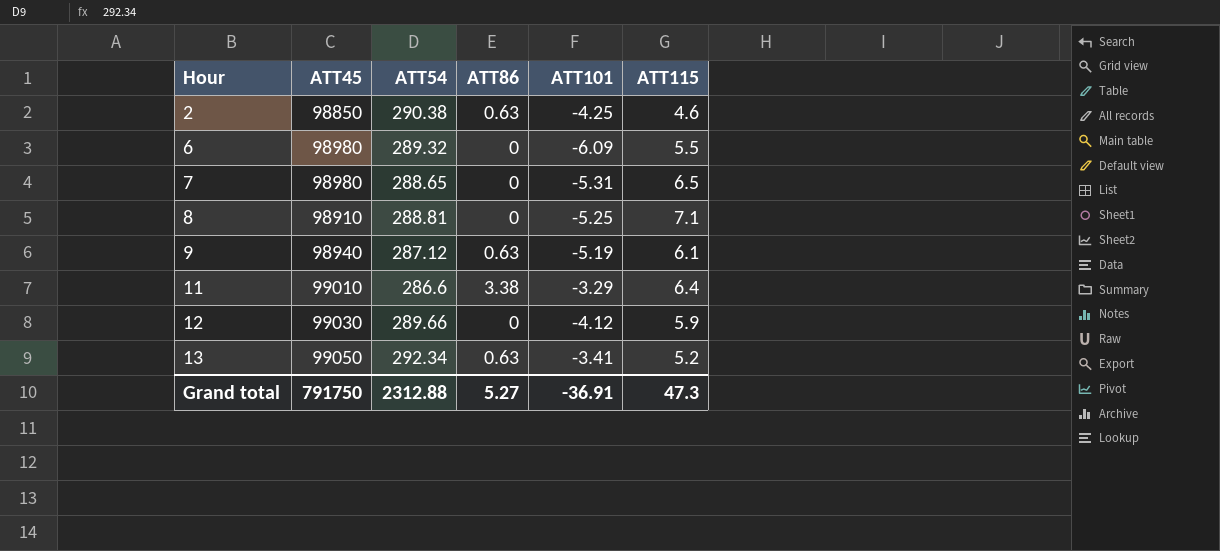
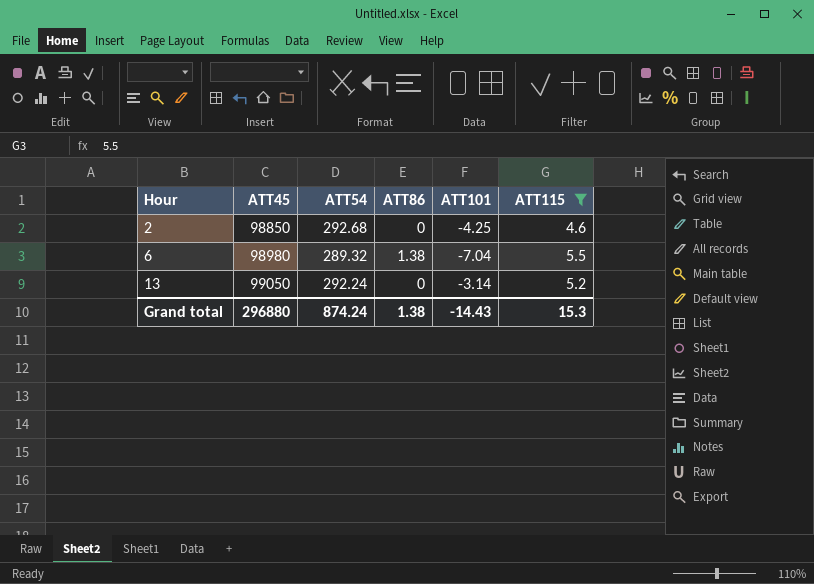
filter: none -> ATT115 <= 5.5
2 | ATT54: 290.38 -> 292.68
2 | ATT86: 0.63 -> 0
6 | ATT86: 0 -> 1.38
6 | ATT101: -6.09 -> -7.04
13 | ATT54: 292.34 -> 292.24
13 | ATT86: 0.63 -> 0
13 | ATT101: -3.41 -> -3.14
Grand total | ATT45: 791750 -> 296880
Grand total | ATT54: 2312.88 -> 874.24
Grand total | ATT86: 5.27 -> 1.38
Grand total | ATT101: -36.91 -> -14.43
Grand total | ATT115: 47.3 -> 15.3

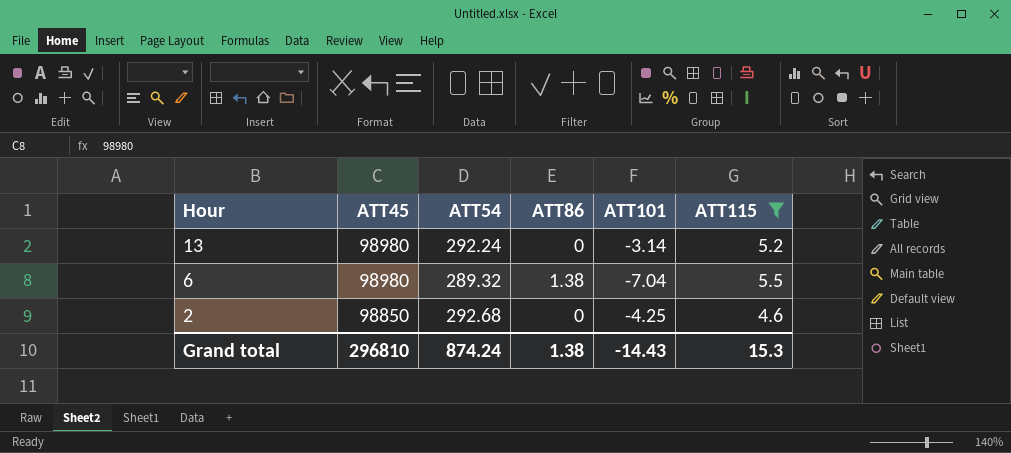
row order: Hour ascending -> Hour descending
13 | ATT45: 99050 -> 98980
Grand total | ATT45: 296880 -> 296810

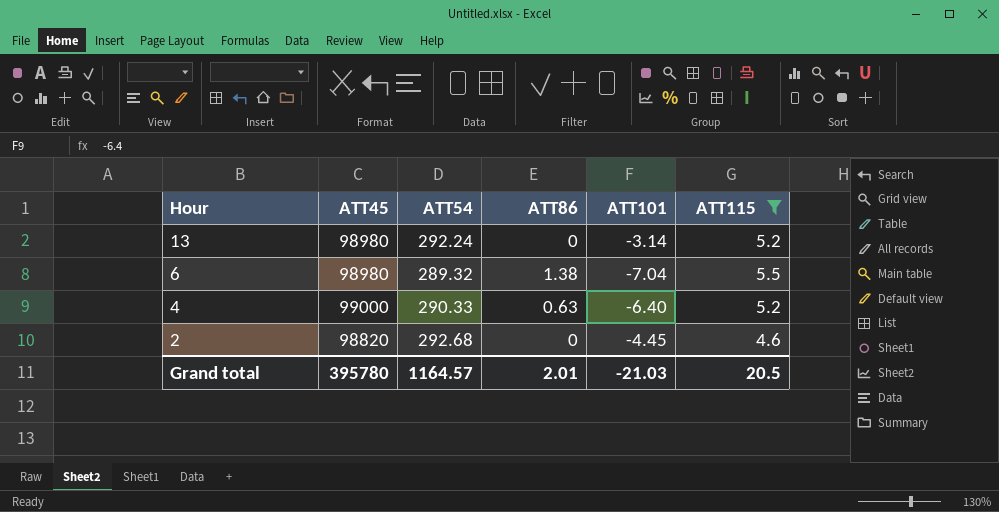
row 4: none -> 99000 | 290.33 | 0.63 | -6.40 | 5.2
2 | ATT45: 98850 -> 98820
2 | ATT101: -4.25 -> -4.45
Grand total | ATT45: 296810 -> 395780
Grand total | ATT54: 874.24 -> 1164.57
Grand total | ATT86: 1.38 -> 2.01
Grand total | ATT101: -14.43 -> -21.03
Grand total | ATT115: 15.3 -> 20.5

